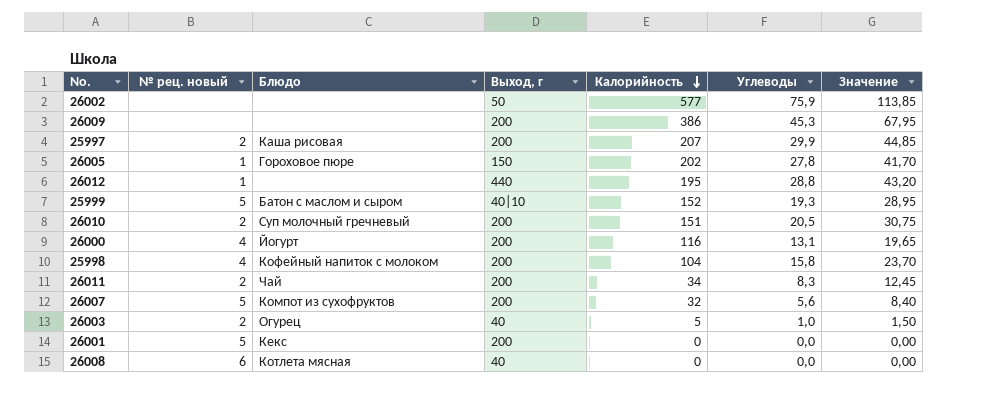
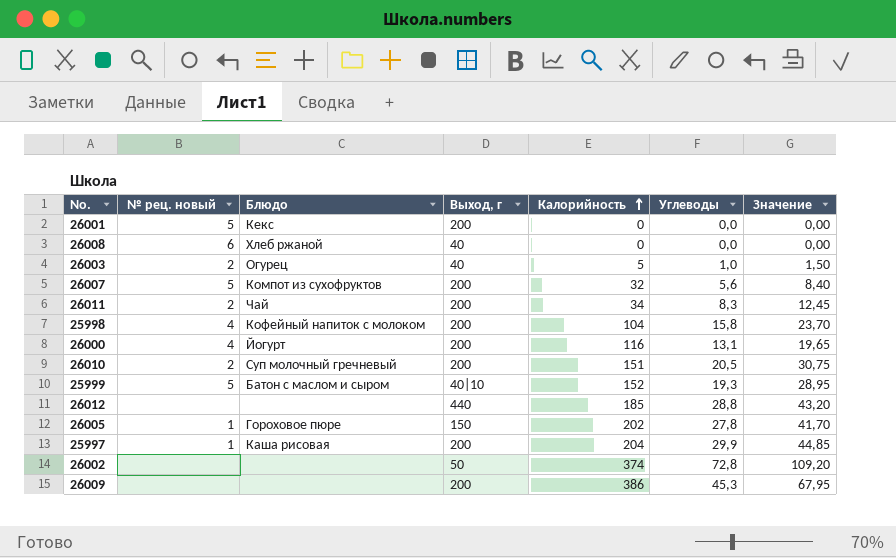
row order: Калорийность descending -> Калорийность ascending
26008 | Блюдо: Котлета мясная -> Хлеб ржаной
26012 | № рец. новый: 1 -> none
26012 | Калорийность: 195 -> 185
25997 | № рец. новый: 2 -> 1
25997 | Калорийность: 207 -> 204
26002 | Калорийность: 577 -> 374
26002 | Углеводы: 75,9 -> 72,8
26002 | Значение: 113,85 -> 109,20

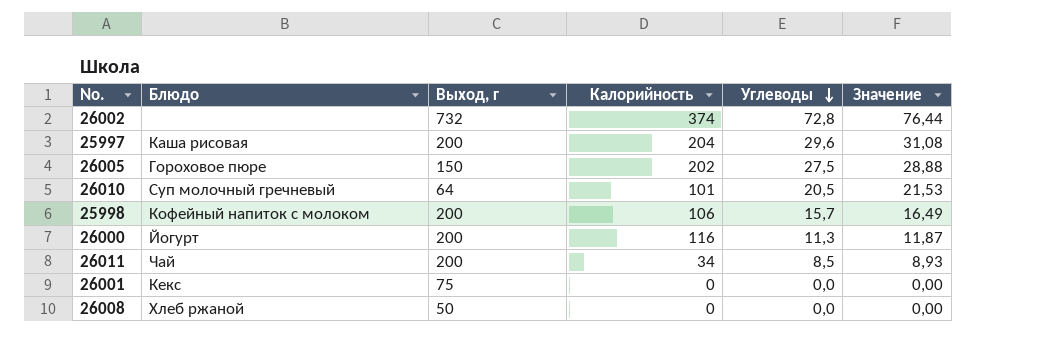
row order: Калорийность ascending -> Углеводы descending
column № рец. новый | position: 2 -> none
column Значение | formula: [Углеводы] * 1,5 -> [Углеводы] * 1,05
row 26003: 2 | Огурец | 40 | 5 | 1,0 | 1,50 -> none
row 26007: 5 | Компот из сухофруктов | 200 | 32 | 5,6 | 8,40 -> none
row 25999: 5 | Батон с маслом и сыром | 40|10 | 152 | 19,3 | 28,95 -> none
row 26012: none | none | 440 | 185 | 28,8 | 43,20 -> none
row 26009: none | none | 200 | 386 | 45,3 | 67,95 -> none
26002 | Выход, г: 50 -> 732
25997 | Углеводы: 29,9 -> 29,6
26005 | Углеводы: 27,8 -> 27,5
26010 | Выход, г: 200 -> 64
26010 | Калорийность: 151 -> 101
25998 | Калорийность: 104 -> 106
25998 | Углеводы: 15,8 -> 15,7
26000 | Углеводы: 13,1 -> 11,3
26011 | Углеводы: 8,3 -> 8,5
26001 | Выход, г: 200 -> 75
26008 | Выход, г: 40 -> 50

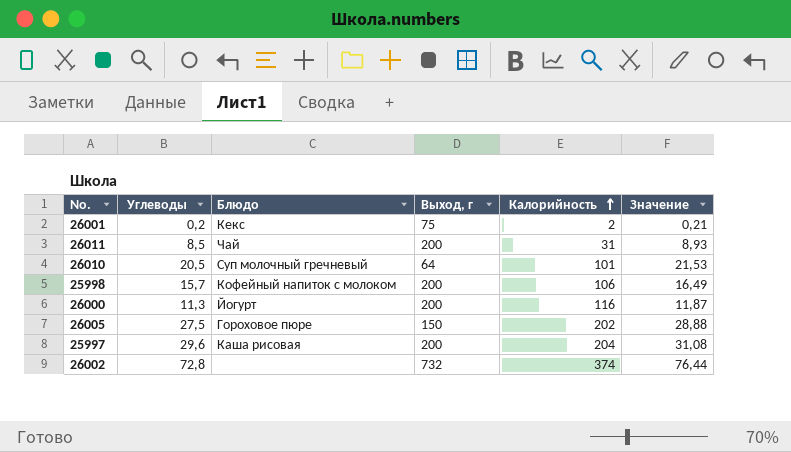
row order: Углеводы descending -> Калорийность ascending
column Углеводы | position: 5 -> 2
row 26008: Хлеб ржаной | 50 | 0 | 0,0 | 0,00 -> none
26001 | Углеводы: 0,0 -> 0,2
26001 | Калорийность: 0 -> 2
26001 | Значение: 0,00 -> 0,21
26011 | Калорийность: 34 -> 31

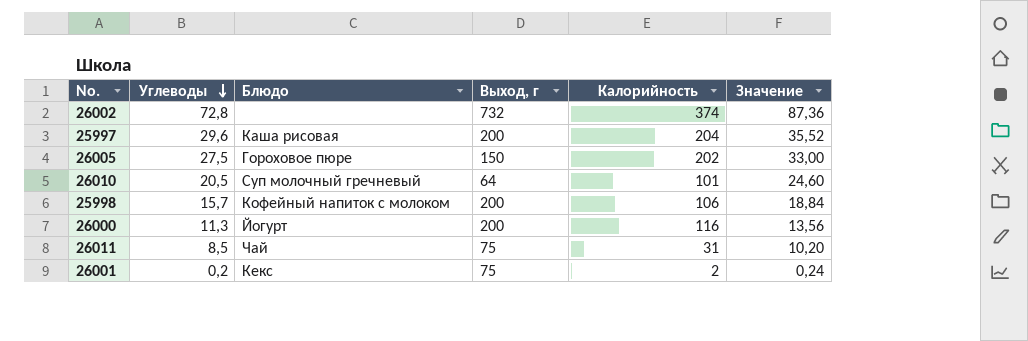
row order: Калорийность ascending -> Углеводы descending
column Значение | formula: [Углеводы] * 1,05 -> [Углеводы] * 1,2
26011 | Выход, г: 200 -> 75

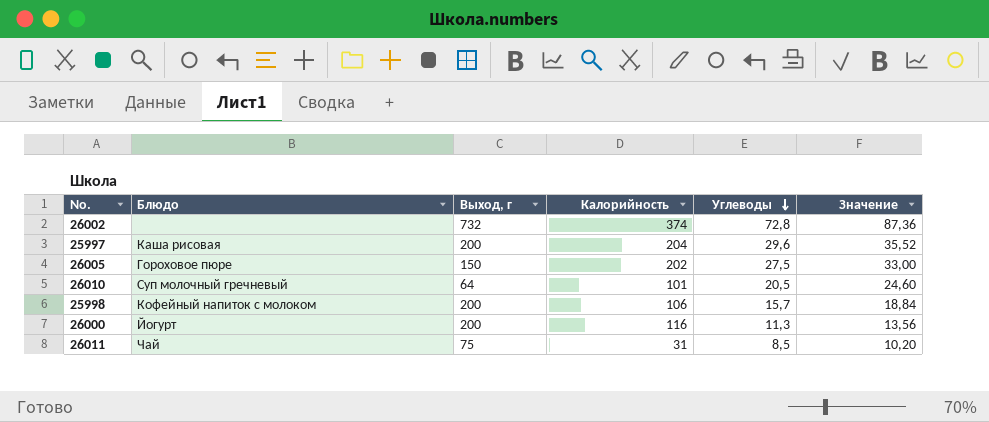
column Углеводы | position: 2 -> 5
row 26001: 0,2 | Кекс | 75 | 2 | 0,24 -> none

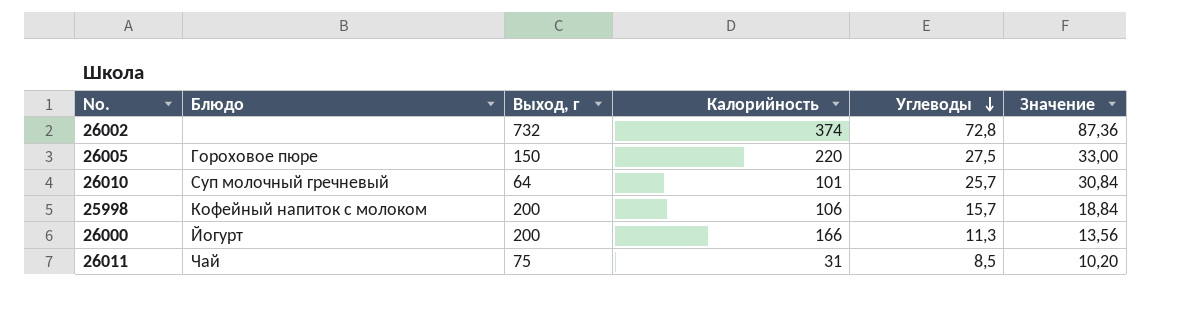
row 25997: Каша рисовая | 200 | 204 | 29,6 | 35,52 -> none
26005 | Калорийность: 202 -> 220
26010 | Углеводы: 20,5 -> 25,7
26010 | Значение: 24,60 -> 30,84
26000 | Калорийность: 116 -> 166

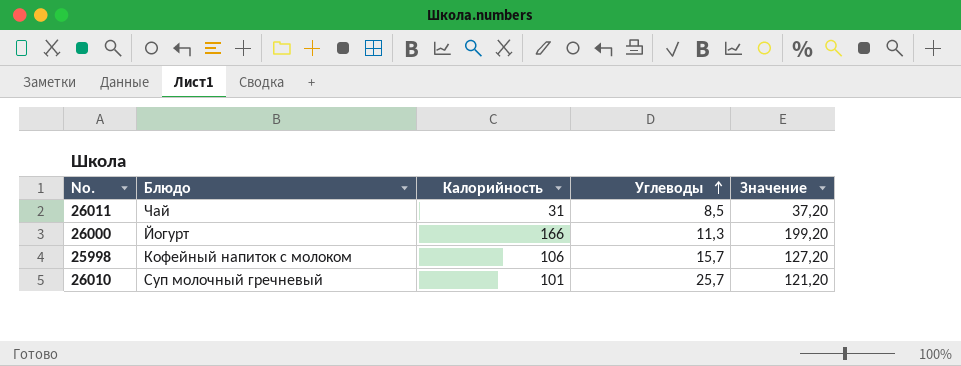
row order: Углеводы descending -> Углеводы ascending
column Выход, г | position: 3 -> none
column Значение | formula: [Углеводы] * 1,2 -> [Калорийность] * 1,2
row 26002: none | 732 | 374 | 72,8 | 87,36 -> none
row 26005: Гороховое пюре | 150 | 220 | 27,5 | 33,00 -> none

